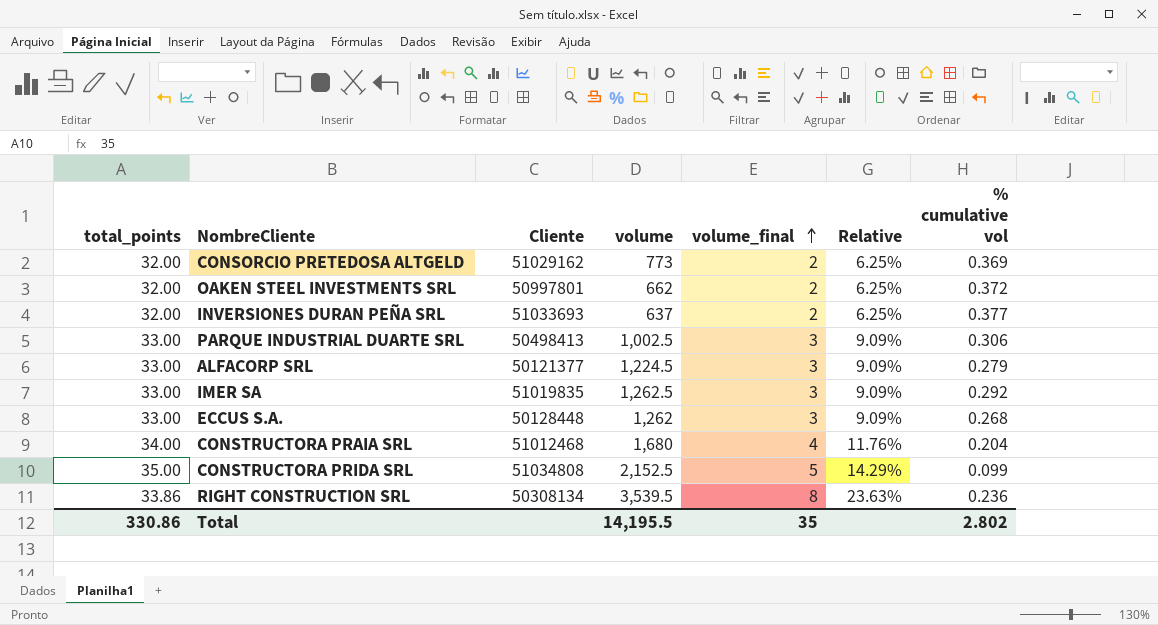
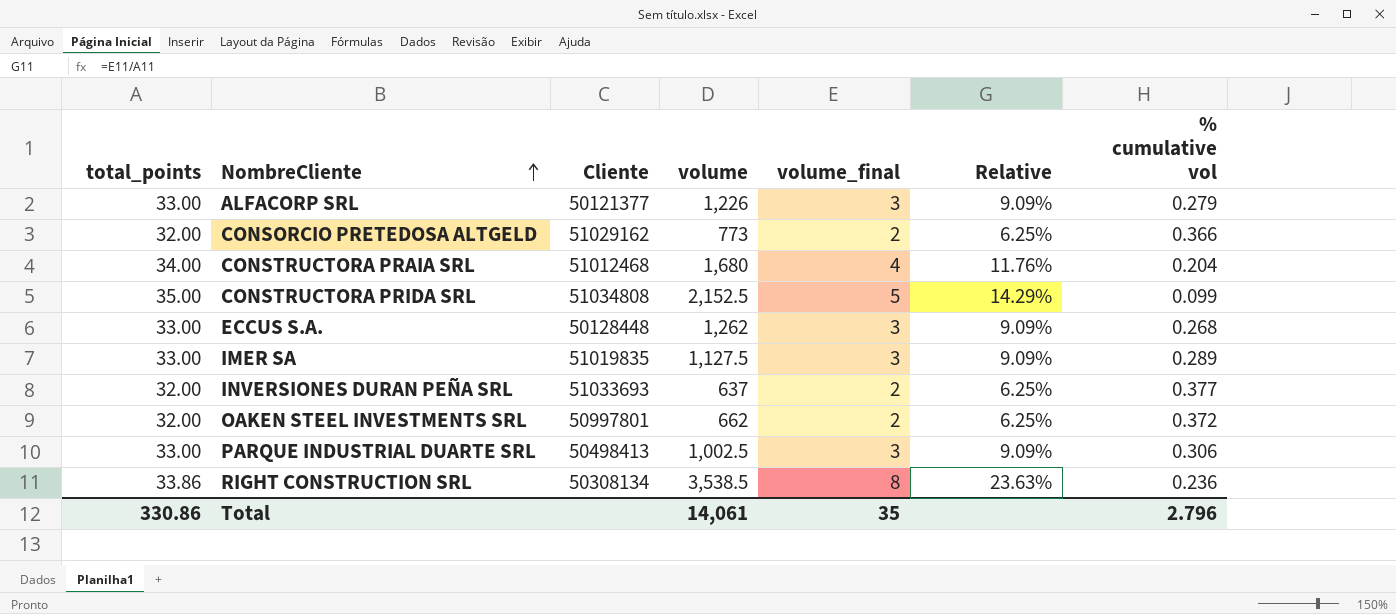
row order: volume_final ascending -> NombreCliente ascending
ALFACORP SRL | volume: 1,224.5 -> 1,226
CONSORCIO PRETEDOSA ALTGELD | % cumulative vol: 0.369 -> 0.366
IMER SA | volume: 1,262.5 -> 1,127.5
IMER SA | % cumulative vol: 0.292 -> 0.289
RIGHT CONSTRUCTION SRL | volume: 3,539.5 -> 3,538.5
Total | volume: 14,195.5 -> 14,061
Total | % cumulative vol: 2.802 -> 2.796

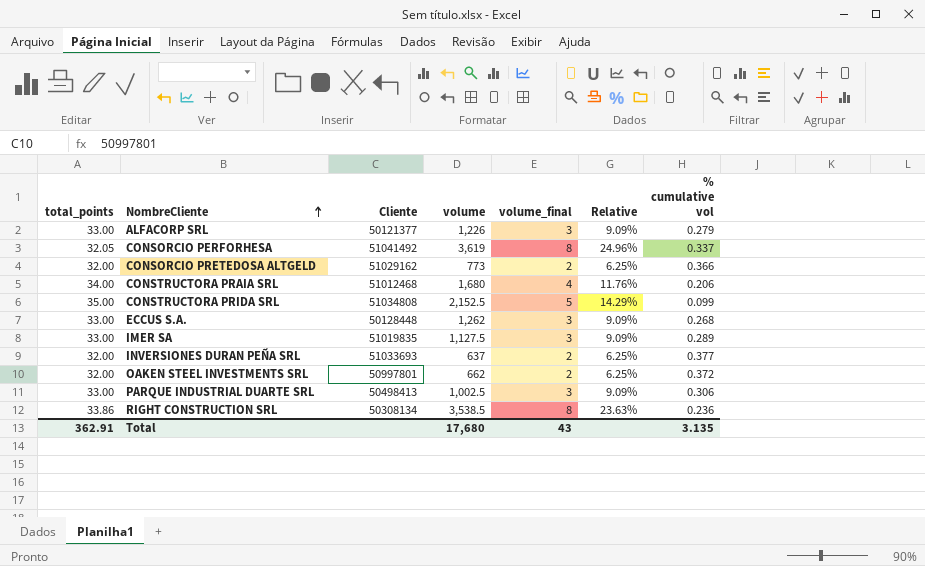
row CONSORCIO PERFORHESA: none -> 32.05 | 51041492 | 3,619 | 8 | 24.96% | 0.337
CONSTRUCTORA PRAIA SRL | % cumulative vol: 0.204 -> 0.206
Total | total_points: 330.86 -> 362.91
Total | volume: 14,061 -> 17,680
Total | volume_final: 35 -> 43
Total | % cumulative vol: 2.796 -> 3.135

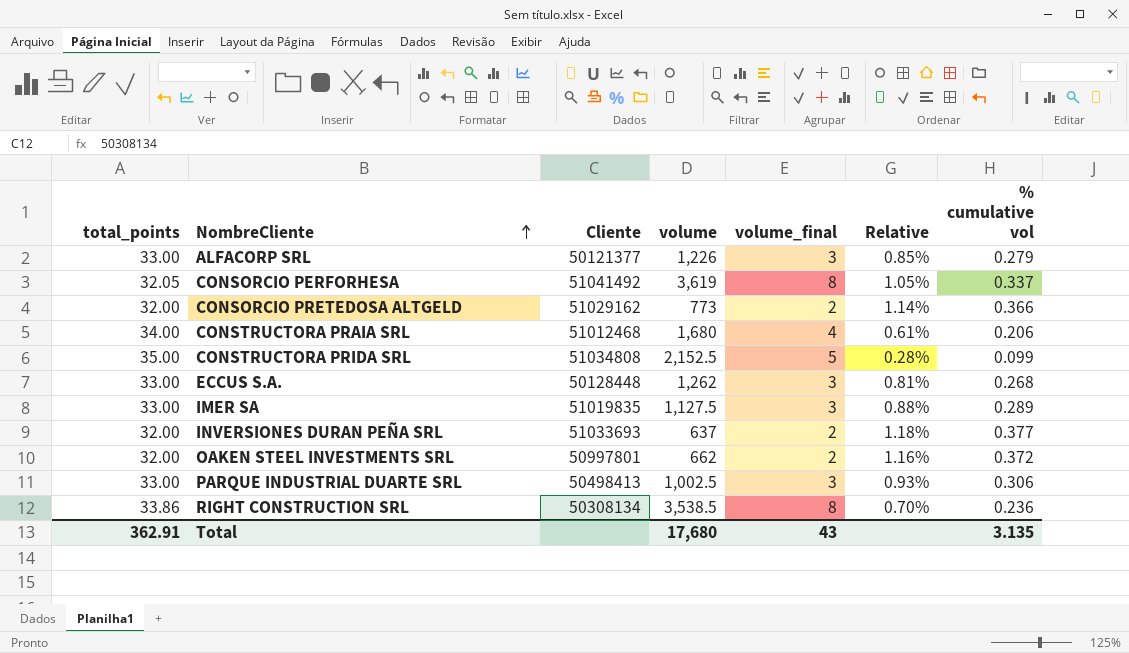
column Relative | formula: [volume_final] / [total_points] -> [% cumulative vol] / [total_points]

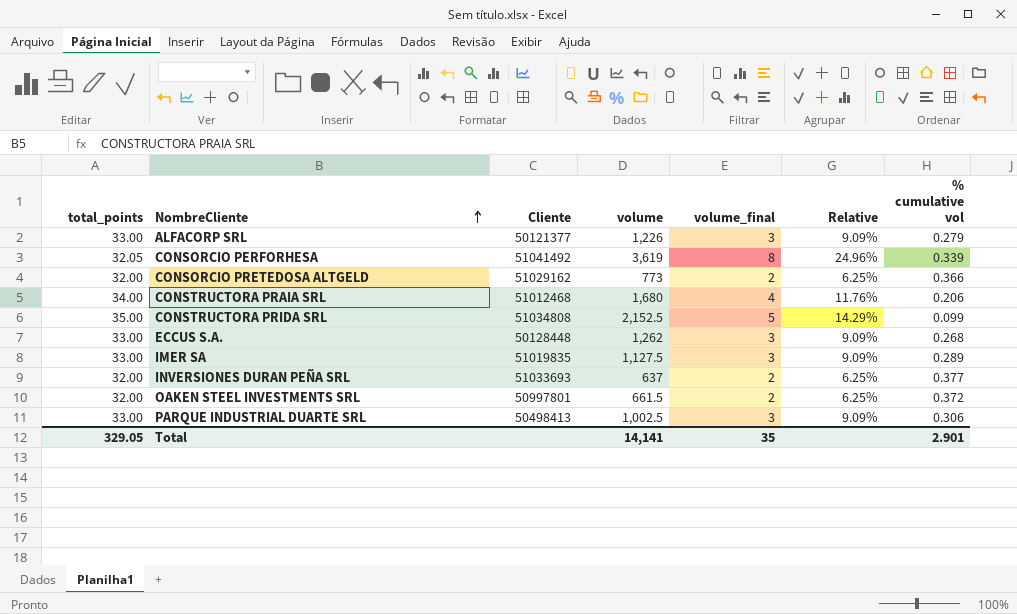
column Relative | formula: [% cumulative vol] / [total_points] -> [volume_final] / [total_points]
row RIGHT CONSTRUCTION SRL: 33.86 | 50308134 | 3,538.5 | 8 | 0.70% | 0.236 -> none
CONSORCIO PERFORHESA | % cumulative vol: 0.337 -> 0.339
OAKEN STEEL INVESTMENTS SRL | volume: 662 -> 661.5
Total | total_points: 362.91 -> 329.05
Total | volume: 17,680 -> 14,141
Total | volume_final: 43 -> 35
Total | % cumulative vol: 3.135 -> 2.901

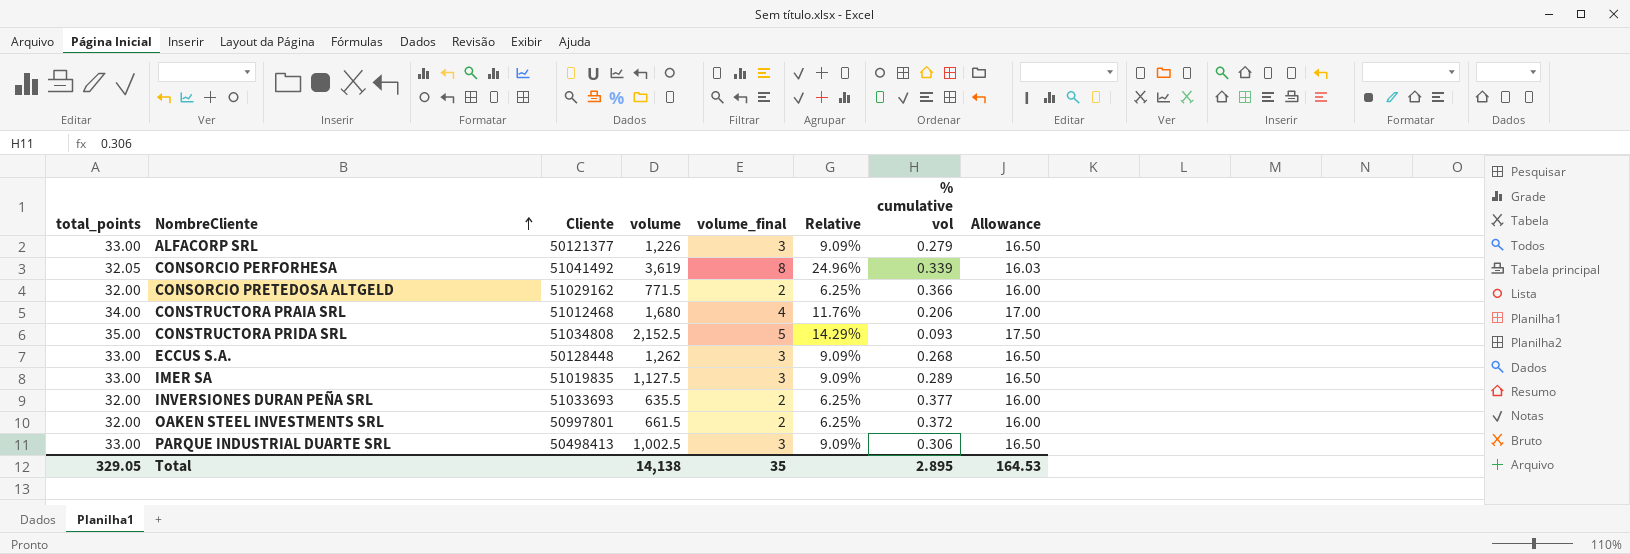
column Allowance | formula: none -> [total_points] * 0.5
CONSORCIO PRETEDOSA ALTGELD | volume: 773 -> 771.5
CONSTRUCTORA PRIDA SRL | % cumulative vol: 0.099 -> 0.093
INVERSIONES DURAN PEÑA SRL | volume: 637 -> 635.5
Total | volume: 14,141 -> 14,138
Total | % cumulative vol: 2.901 -> 2.895

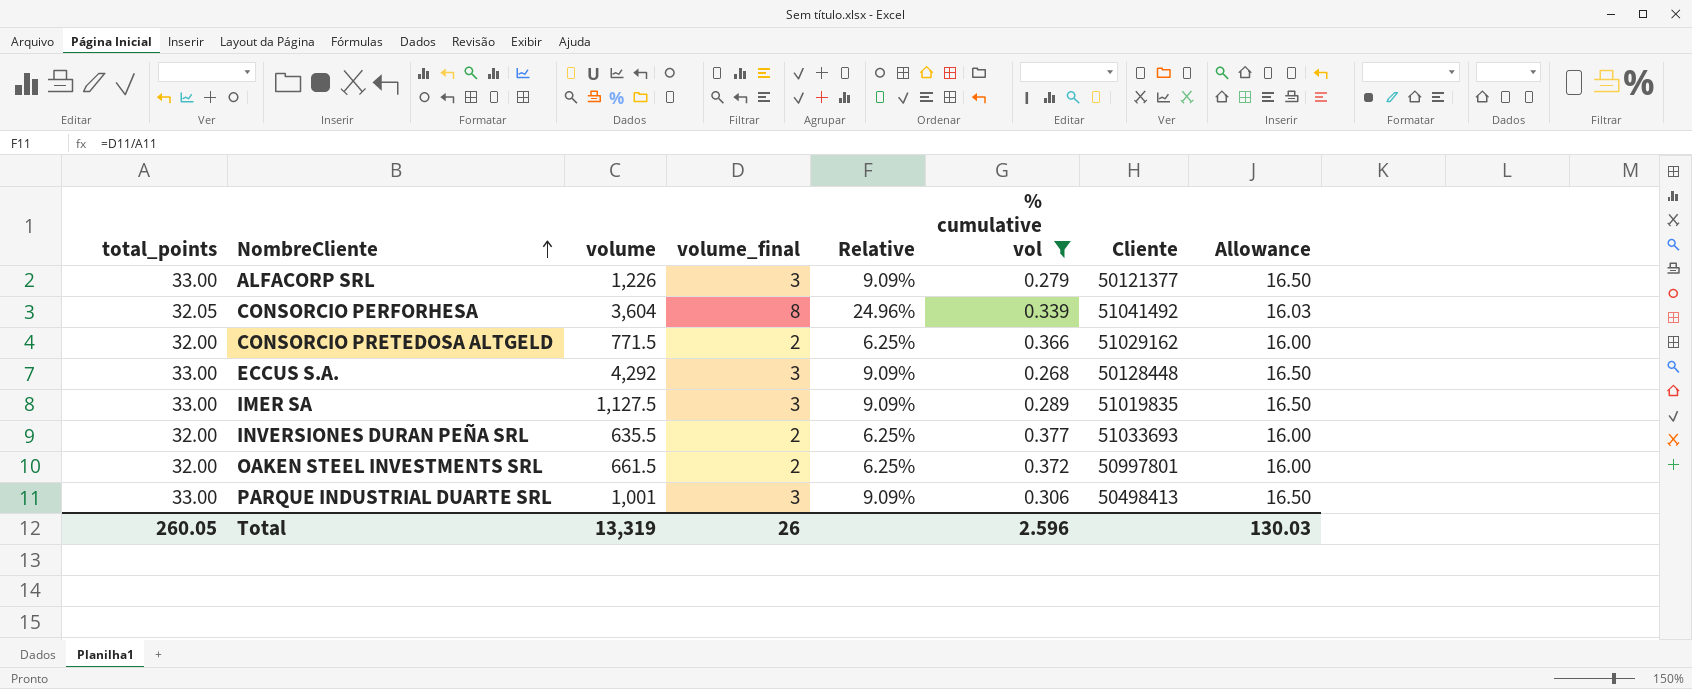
filter: none -> % cumulative vol >= 0.268
column Cliente | position: 3 -> 7
CONSORCIO PERFORHESA | volume: 3,619 -> 3,604
ECCUS S.A. | volume: 1,262 -> 4,292
PARQUE INDUSTRIAL DUARTE SRL | volume: 1,002.5 -> 1,001
Total | total_points: 329.05 -> 260.05
Total | volume: 14,138 -> 13,319
Total | volume_final: 35 -> 26
Total | % cumulative vol: 2.895 -> 2.596
Total | Allowance: 164.53 -> 130.03

